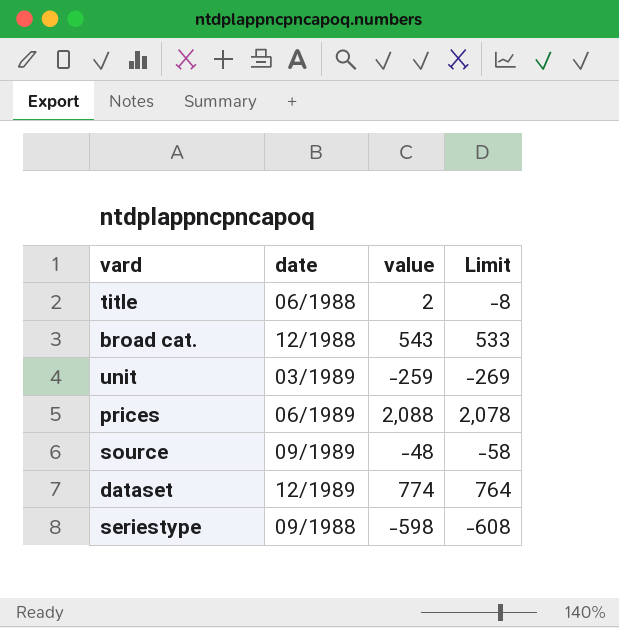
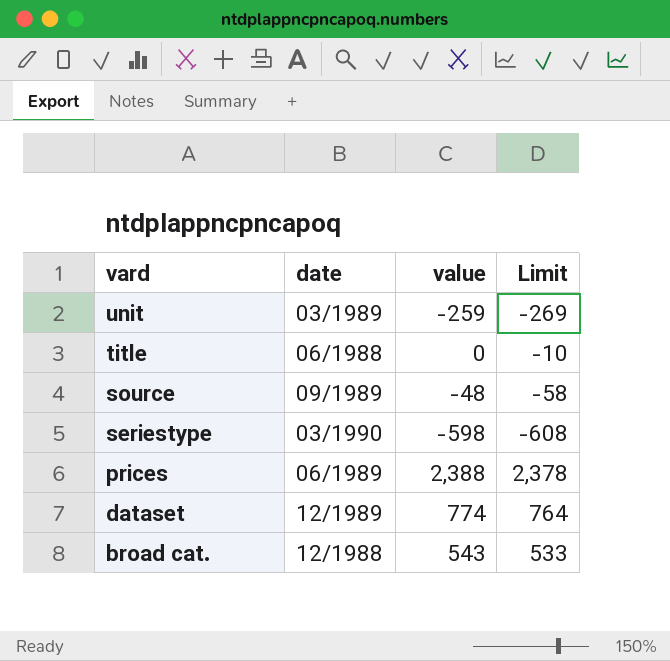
row order: none -> vard descending
title | value: 2 -> 0
title | Limit: -8 -> -10
seriestype | date: 09/1988 -> 03/1990
prices | value: 2,088 -> 2,388
prices | Limit: 2,078 -> 2,378

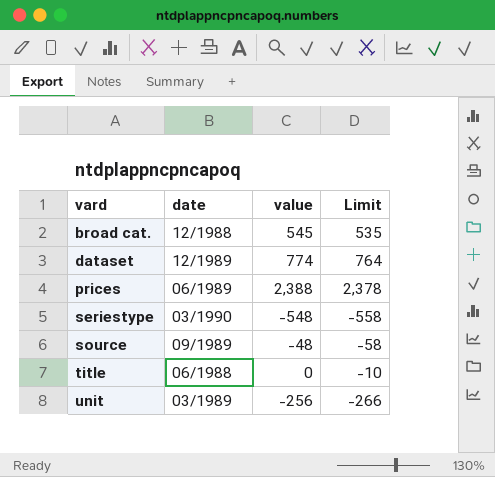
row order: vard descending -> vard ascending
broad cat. | value: 543 -> 545
broad cat. | Limit: 533 -> 535
seriestype | value: -598 -> -548
seriestype | Limit: -608 -> -558
unit | value: -259 -> -256
unit | Limit: -269 -> -266

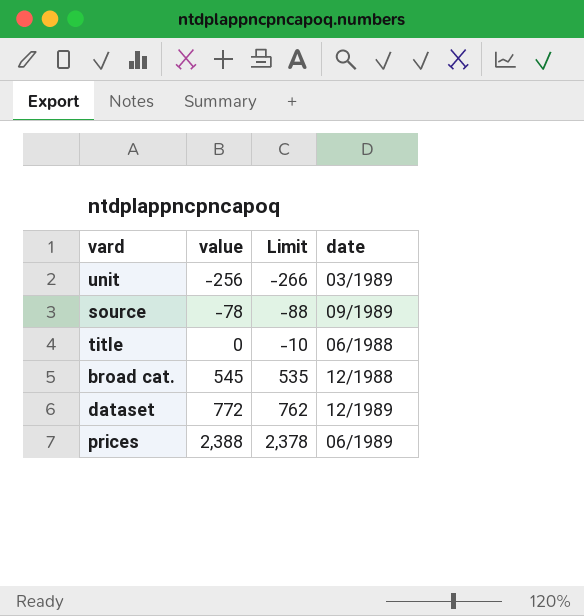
row order: vard ascending -> value ascending
column date | position: 2 -> 4
row seriestype: 03/1990 | -548 | -558 -> none
source | value: -48 -> -78
source | Limit: -58 -> -88
dataset | value: 774 -> 772
dataset | Limit: 764 -> 762

